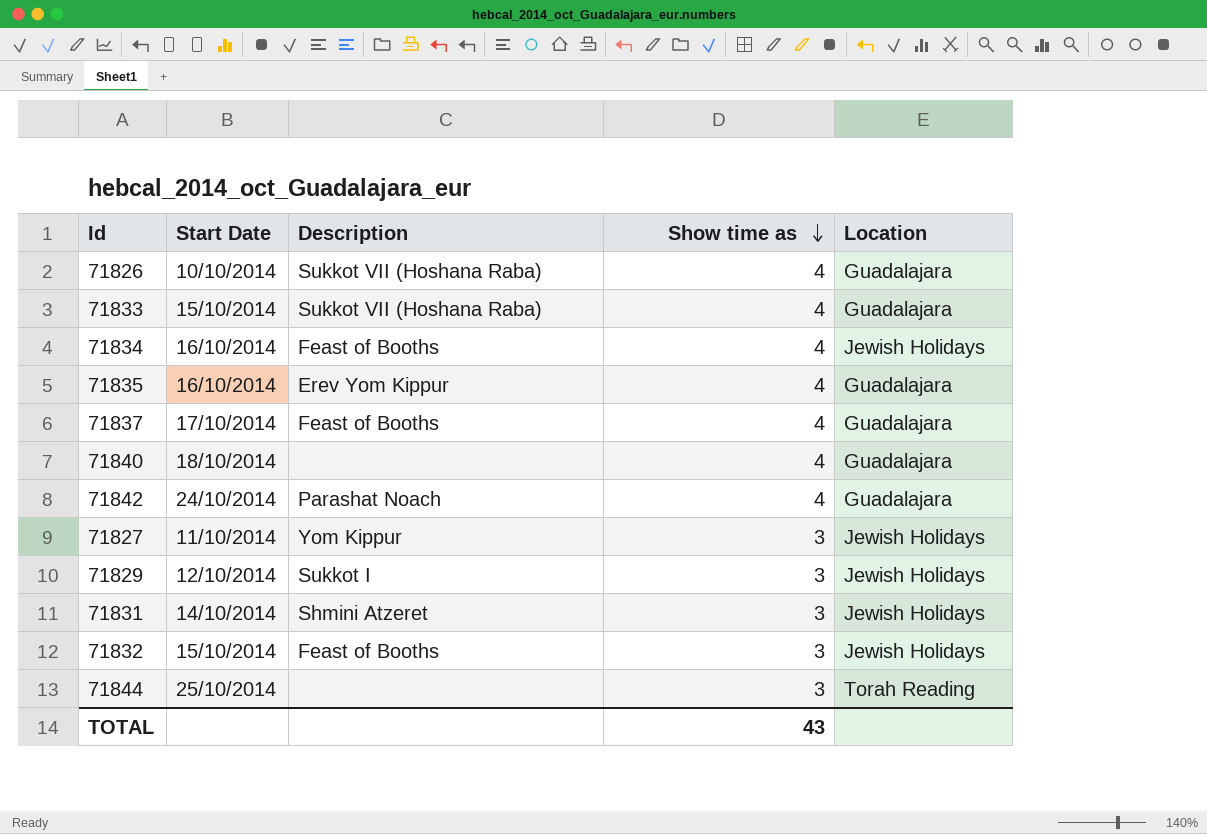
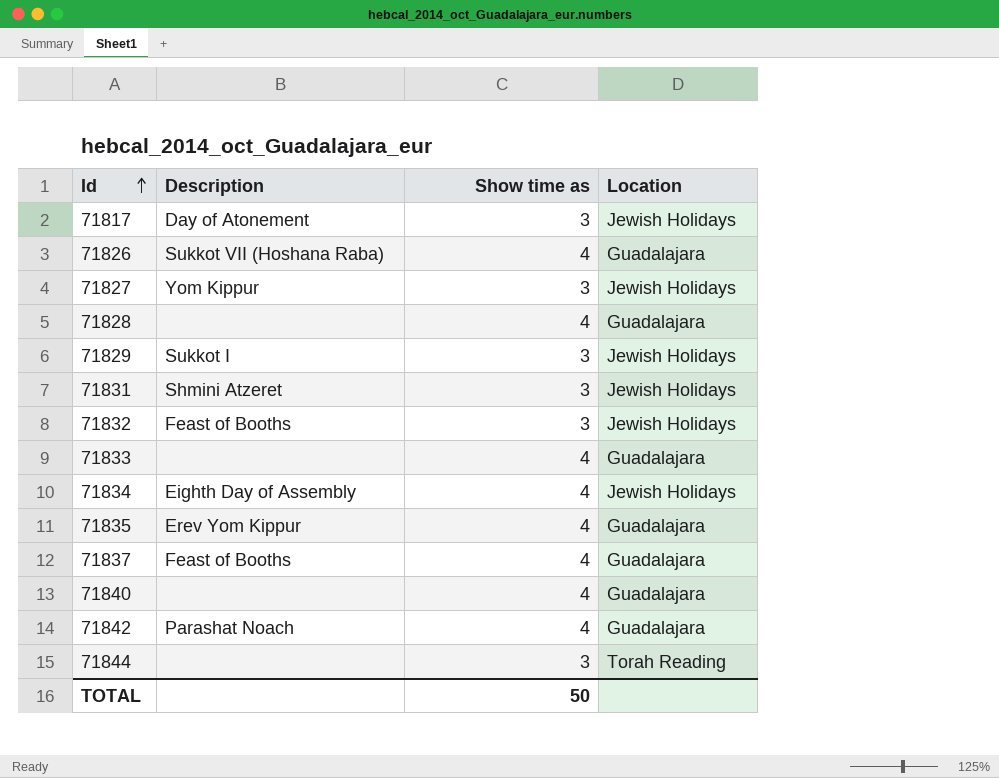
row order: Show time as descending -> Id ascending
column Start Date | position: 2 -> none
row 71817: none -> Day of Atonement | 3 | Jewish Holidays
row 71828: none -> none | 4 | Guadalajara
71833 | Description: Sukkot VII (Hoshana Raba) -> none
71834 | Description: Feast of Booths -> Eighth Day of Assembly
TOTAL | Show time as: 43 -> 50

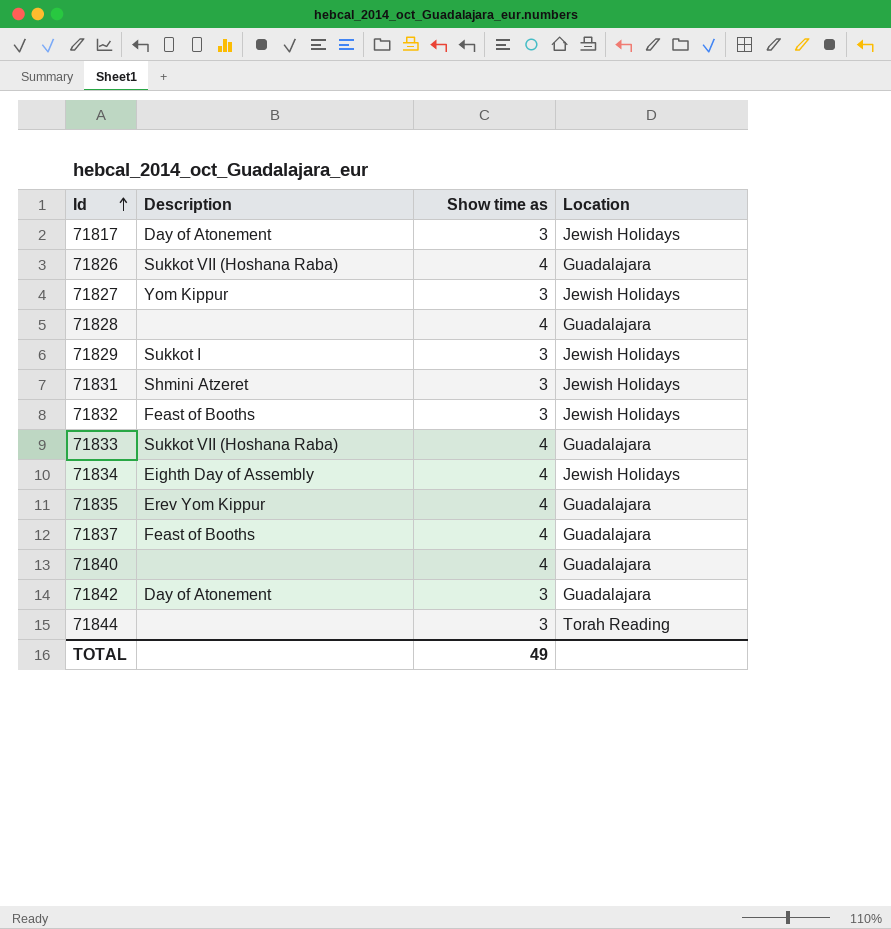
71833 | Description: none -> Sukkot VII (Hoshana Raba)
71842 | Description: Parashat Noach -> Day of Atonement
71842 | Show time as: 4 -> 3
TOTAL | Show time as: 50 -> 49

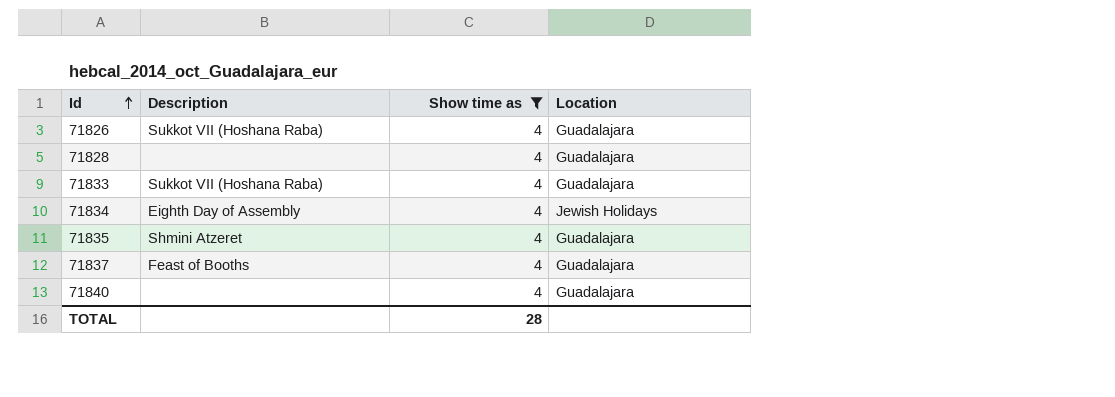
filter: none -> Show time as = 4
71835 | Description: Erev Yom Kippur -> Shmini Atzeret
TOTAL | Show time as: 49 -> 28

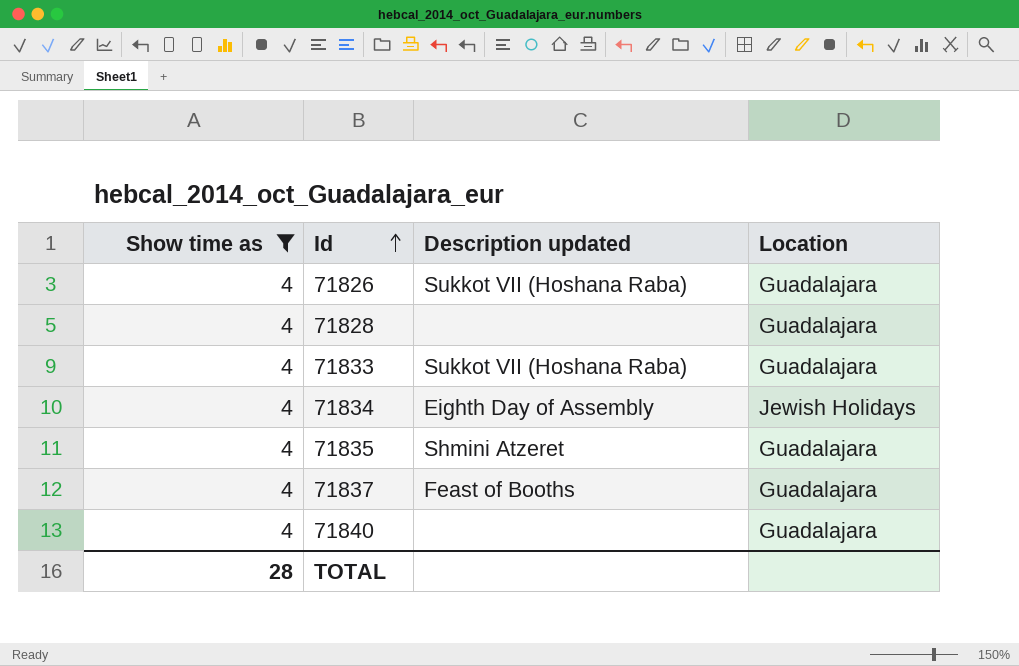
column Show time as | position: 3 -> 1
column name: Description -> Description updated

